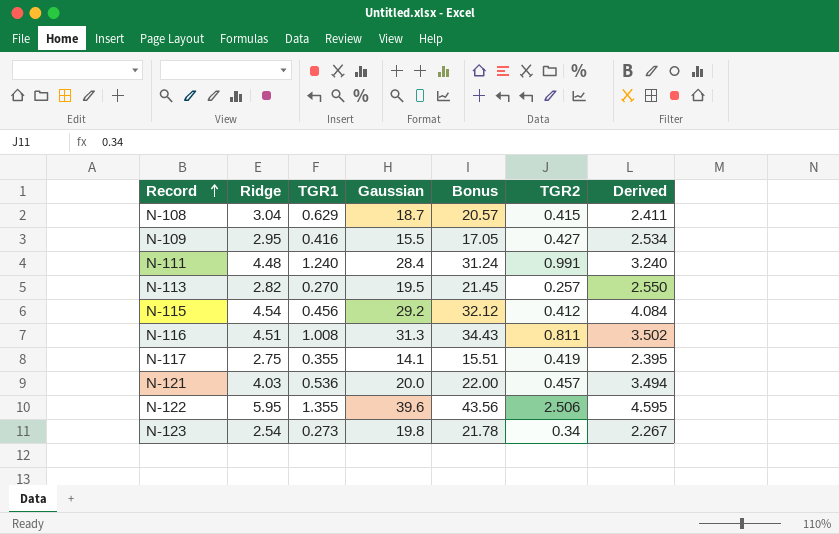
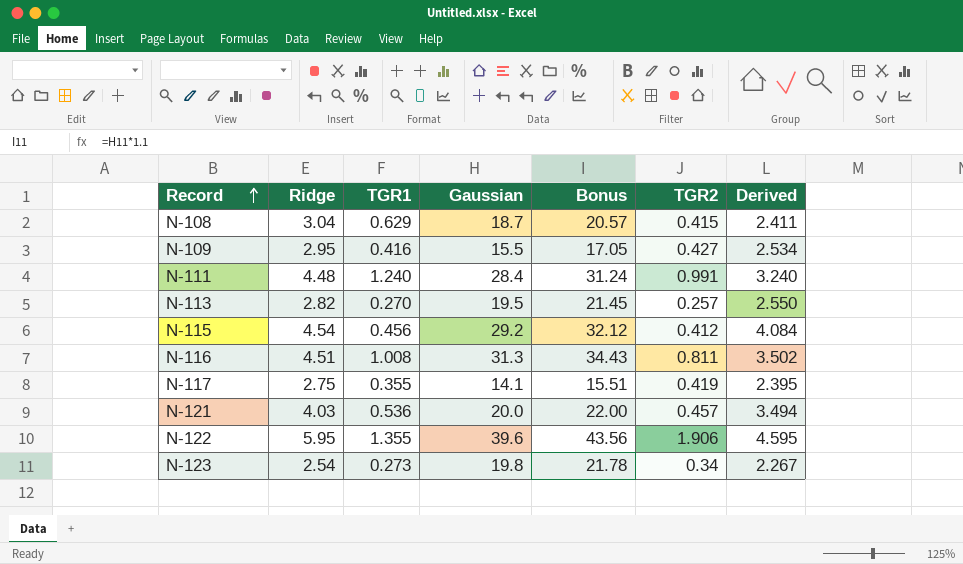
N-122 | TGR2: 2.506 -> 1.906

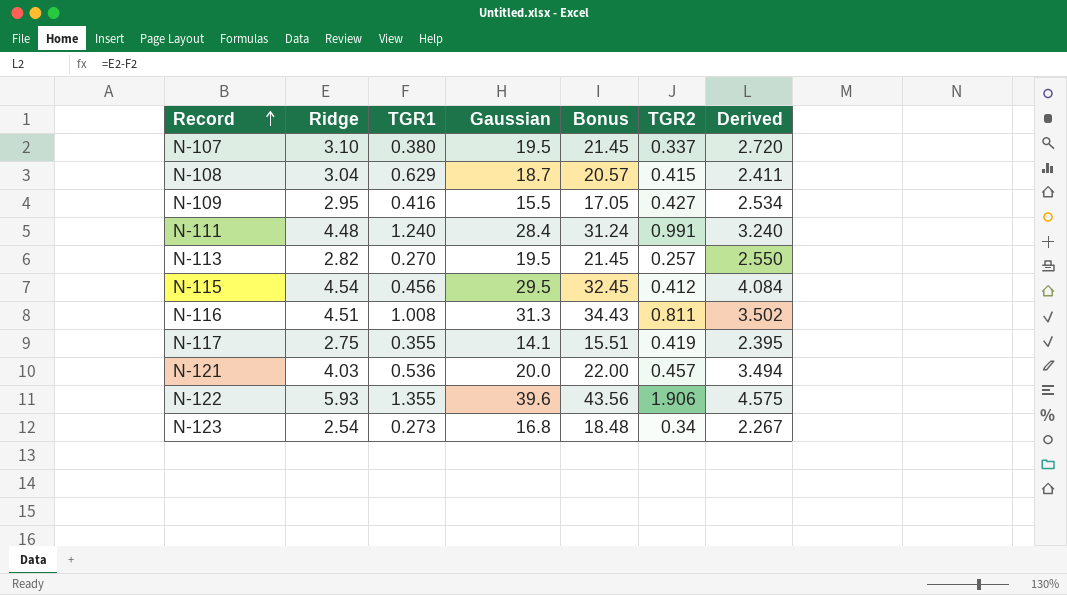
row N-107: none -> 3.10 | 0.380 | 19.5 | 21.45 | 0.337 | 2.720
N-115 | Gaussian: 29.2 -> 29.5
N-115 | Bonus: 32.12 -> 32.45
N-122 | Ridge: 5.95 -> 5.93
N-122 | Derived: 4.595 -> 4.575
N-123 | Gaussian: 19.8 -> 16.8
N-123 | Bonus: 21.78 -> 18.48

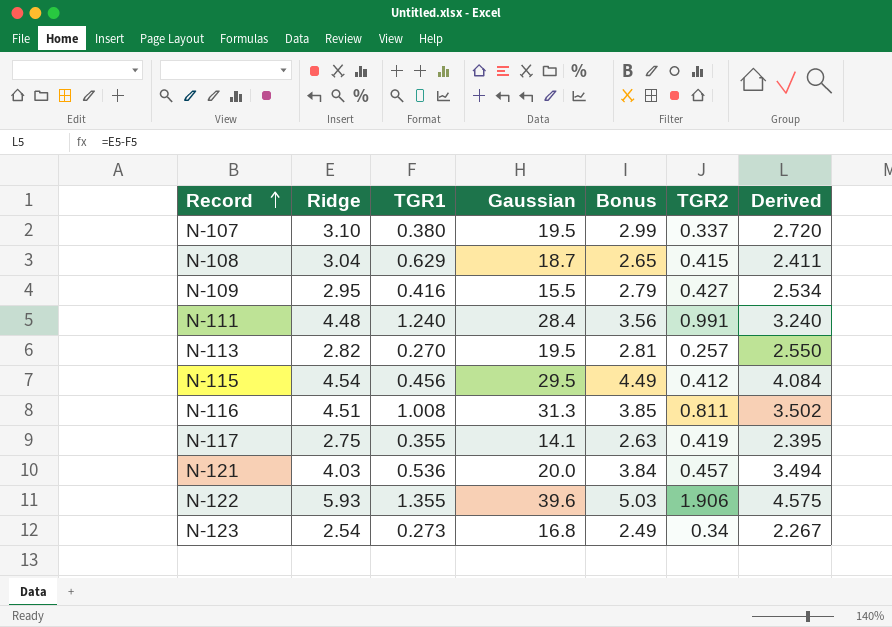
column Bonus | formula: [Gaussian] * 1.1 -> [Derived] * 1.1

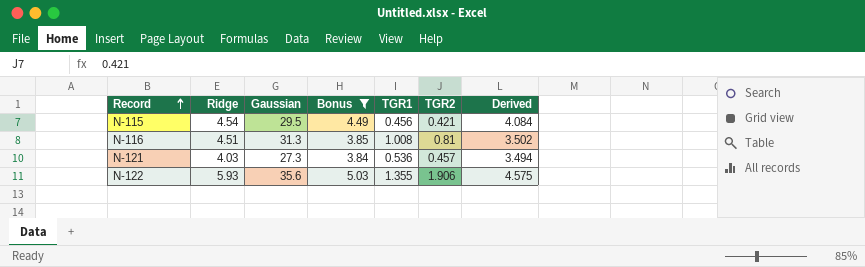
filter: none -> Bonus >= 3.84
column TGR1 | position: 3 -> 5
N-115 | TGR2: 0.412 -> 0.421
N-116 | TGR2: 0.811 -> 0.81
N-121 | Gaussian: 20.0 -> 27.3
N-122 | Gaussian: 39.6 -> 35.6

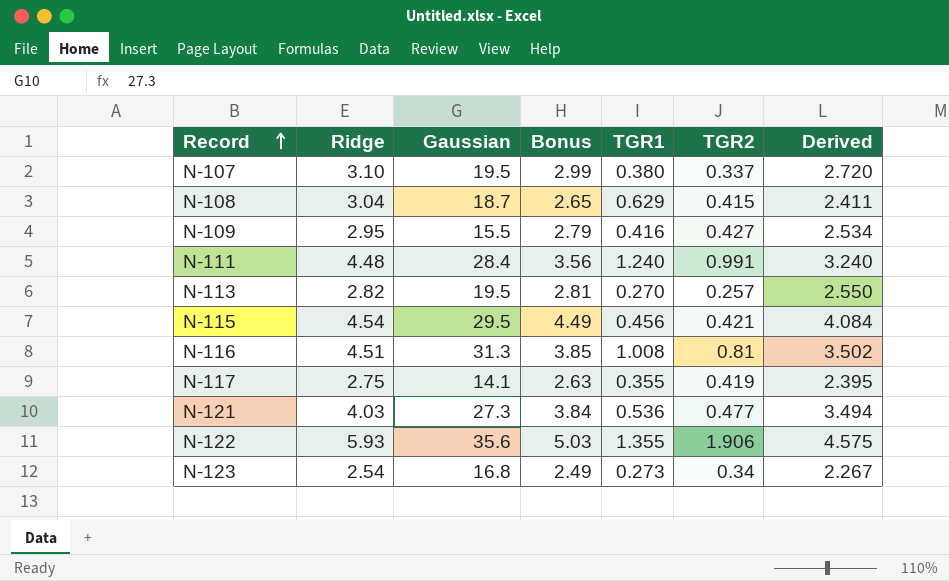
filter: Bonus >= 3.84 -> none
N-121 | TGR2: 0.457 -> 0.477

